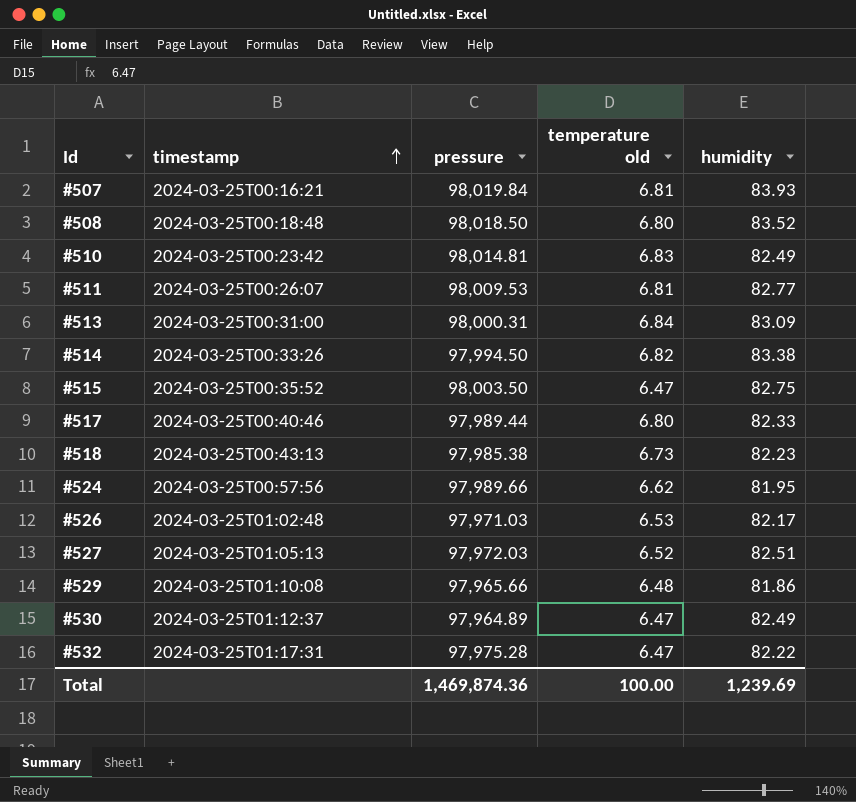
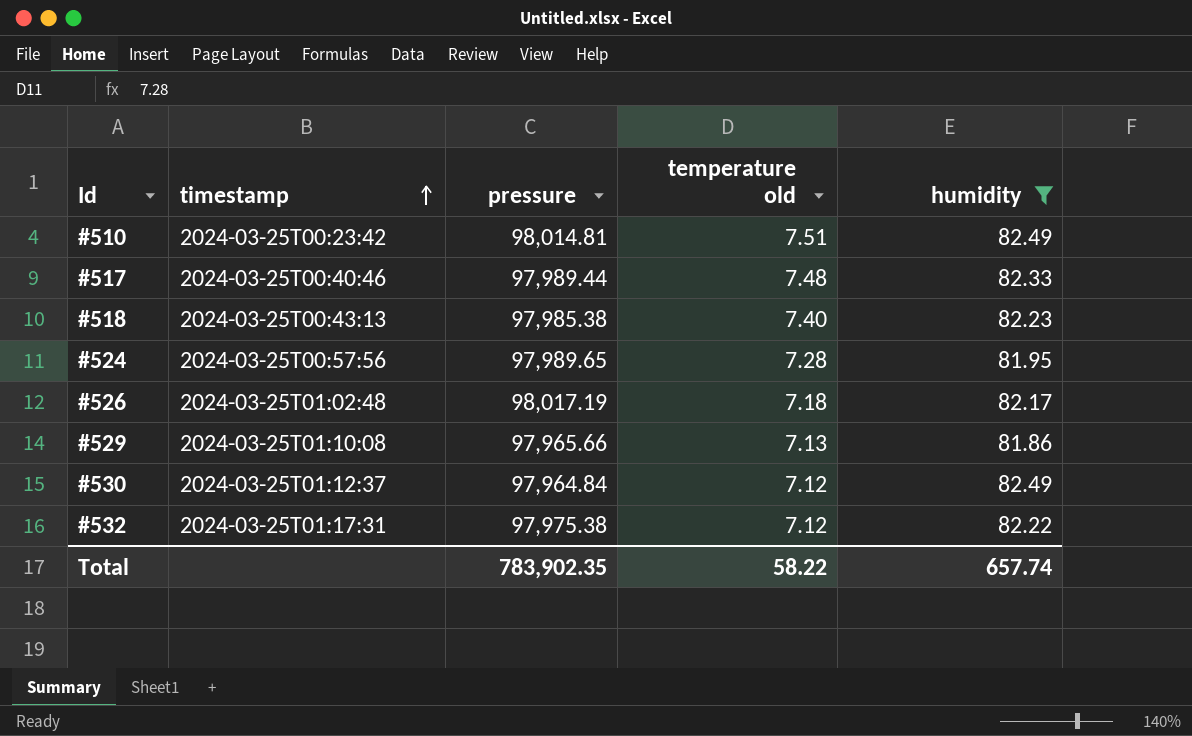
filter: none -> humidity <= 82.49
#510 | temperature old: 6.83 -> 7.51
#517 | temperature old: 6.80 -> 7.48
#518 | temperature old: 6.73 -> 7.40
#524 | pressure: 97,989.66 -> 97,989.65
#524 | temperature old: 6.62 -> 7.28
#526 | pressure: 97,971.03 -> 98,017.19
#526 | temperature old: 6.53 -> 7.18
#529 | temperature old: 6.48 -> 7.13
#530 | pressure: 97,964.89 -> 97,964.84
#530 | temperature old: 6.47 -> 7.12
#532 | pressure: 97,975.28 -> 97,975.38
#532 | temperature old: 6.47 -> 7.12
Total | pressure: 1,469,874.36 -> 783,902.35
Total | temperature old: 100.00 -> 58.22
Total | humidity: 1,239.69 -> 657.74

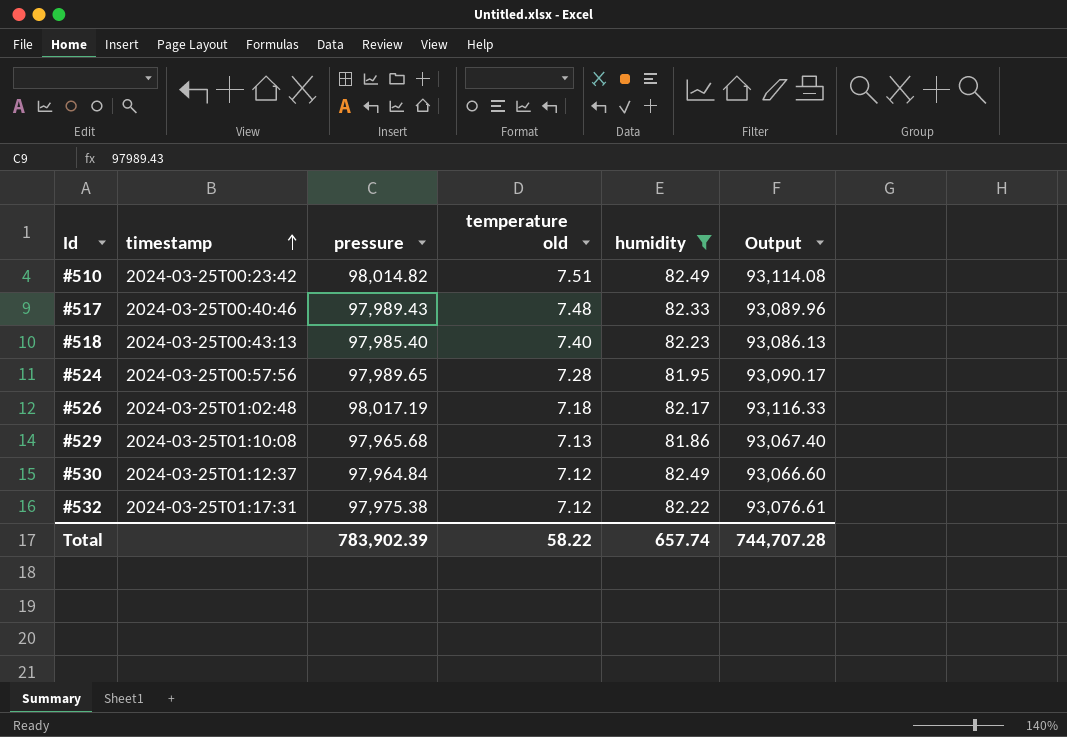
column Output | formula: none -> [pressure] * 0.95
#510 | pressure: 98,014.81 -> 98,014.82
#517 | pressure: 97,989.44 -> 97,989.43
#518 | pressure: 97,985.38 -> 97,985.40
#529 | pressure: 97,965.66 -> 97,965.68
Total | pressure: 783,902.35 -> 783,902.39

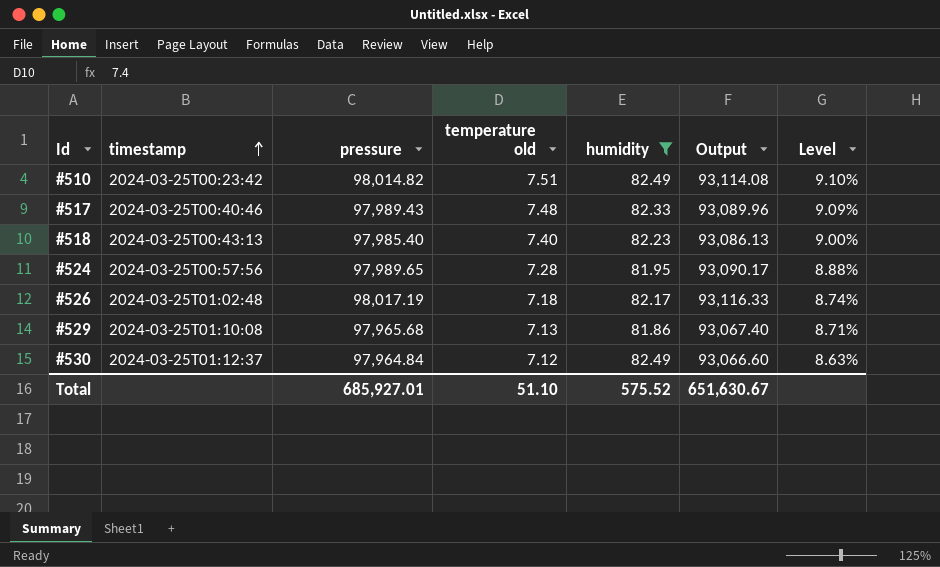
column Level | formula: none -> [temperature old] / [humidity]
row #532: 2024-03-25T01:17:31 | 97,975.38 | 7.12 | 82.22 | 93,076.61 -> none
Total | pressure: 783,902.39 -> 685,927.01
Total | temperature old: 58.22 -> 51.10
Total | humidity: 657.74 -> 575.52
Total | Output: 744,707.28 -> 651,630.67

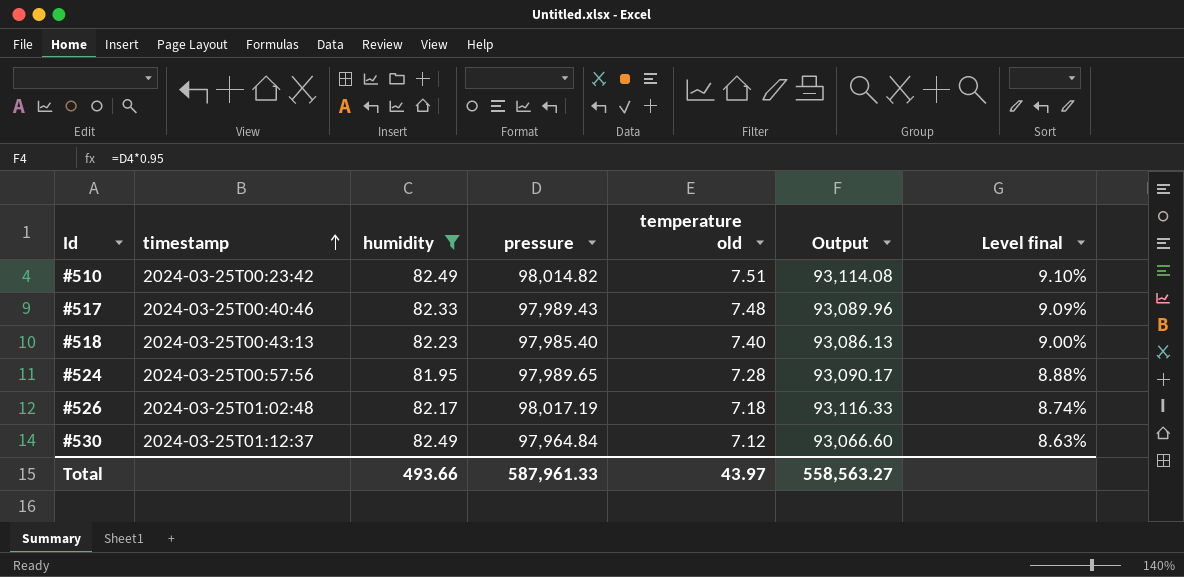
column humidity | position: 5 -> 3
column name: Level -> Level final
row #529: 2024-03-25T01:10:08 | 97,965.68 | 7.13 | 81.86 | 93,067.40 | 8.71% -> none
Total | humidity: 575.52 -> 493.66
Total | pressure: 685,927.01 -> 587,961.33
Total | temperature old: 51.10 -> 43.97
Total | Output: 651,630.67 -> 558,563.27

